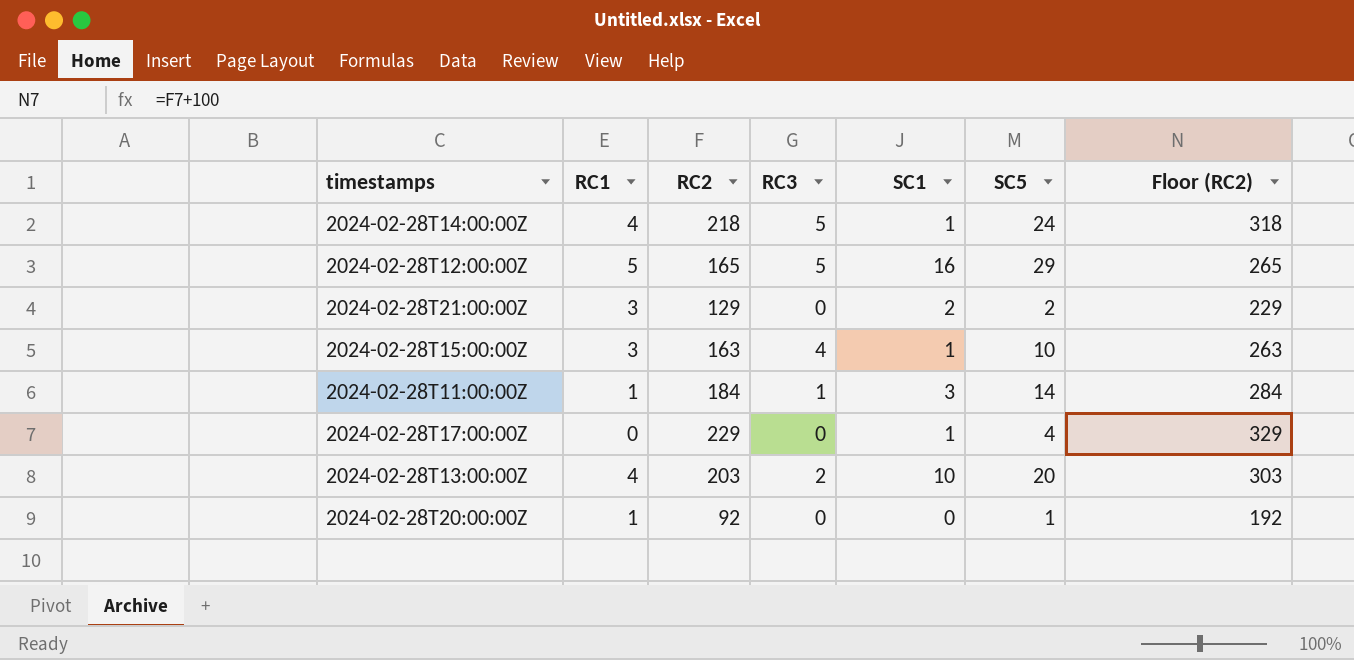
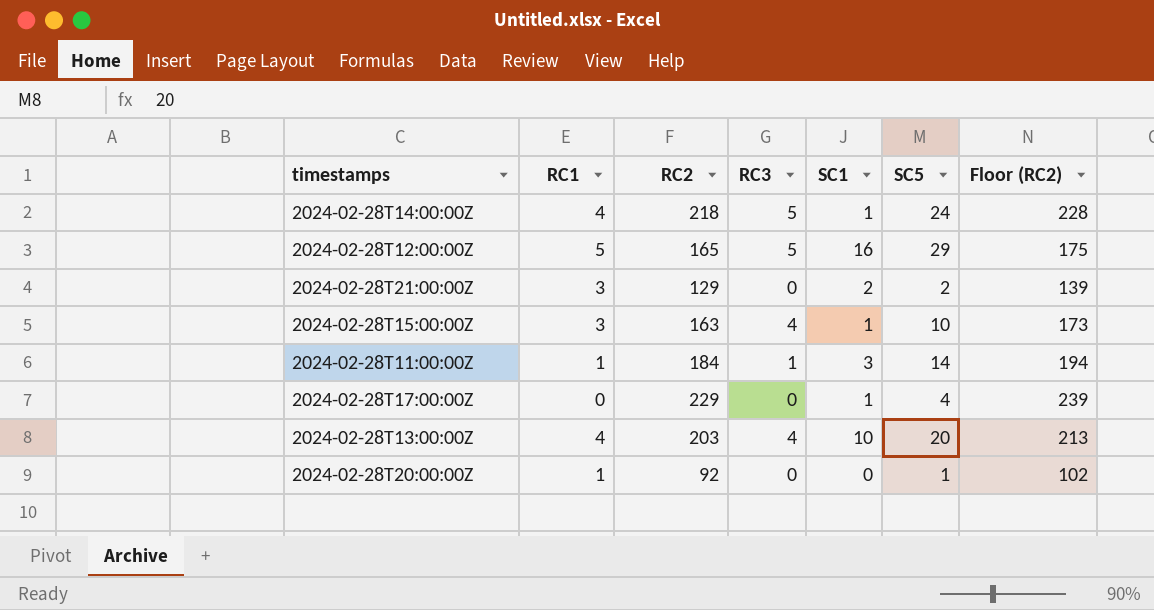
column Floor (RC2) | formula: [RC2] + 100 -> [RC2] + 10
2024-02-28T13:00:00Z | RC3: 2 -> 4

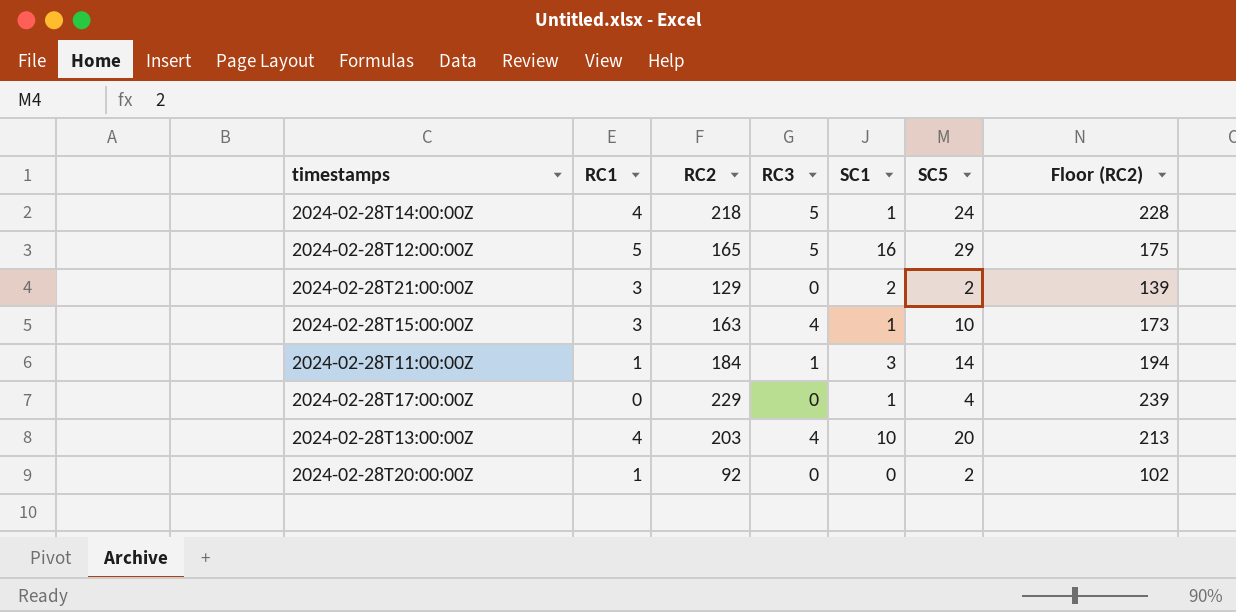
2024-02-28T20:00:00Z | SC5: 1 -> 2

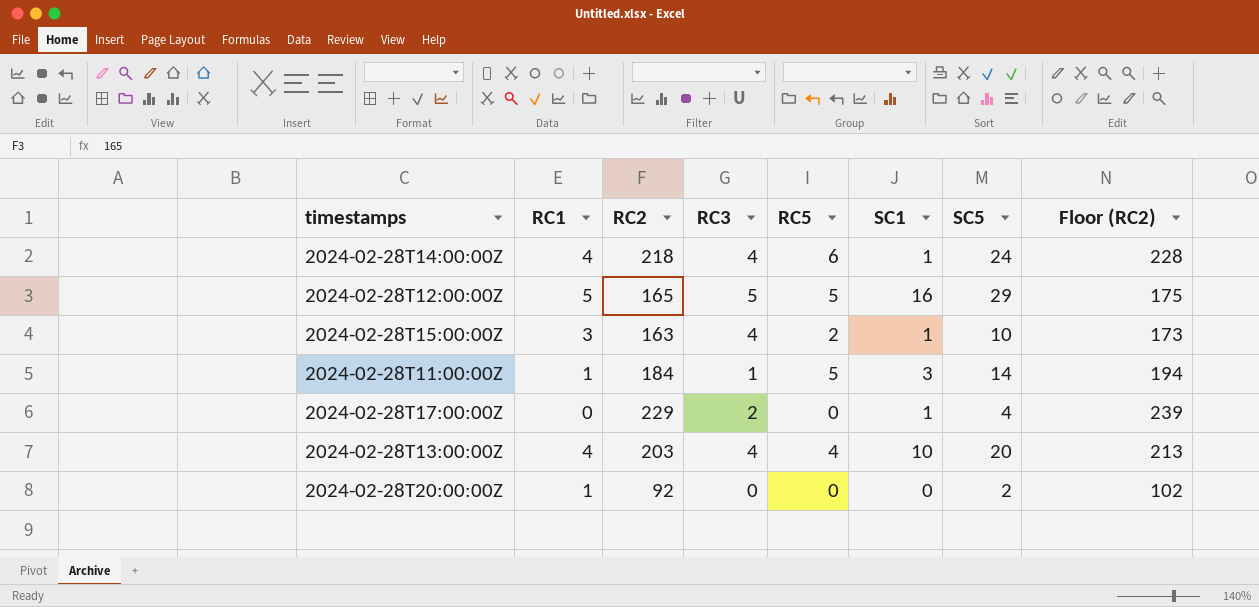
column RC5 | position: none -> 5
row 2024-02-28T21:00:00Z: 3 | 129 | 0 | 2 | 2 | 139 -> none
2024-02-28T14:00:00Z | RC3: 5 -> 4
2024-02-28T17:00:00Z | RC3: 0 -> 2

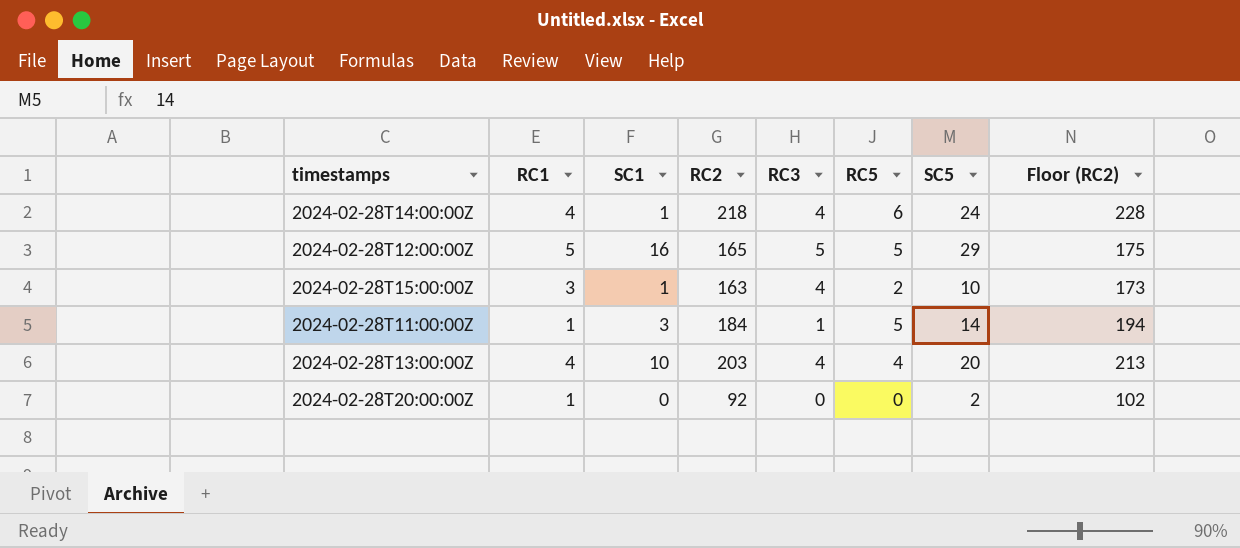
column SC1 | position: 6 -> 3
row 2024-02-28T17:00:00Z: 0 | 229 | 2 | 0 | 1 | 4 | 239 -> none

